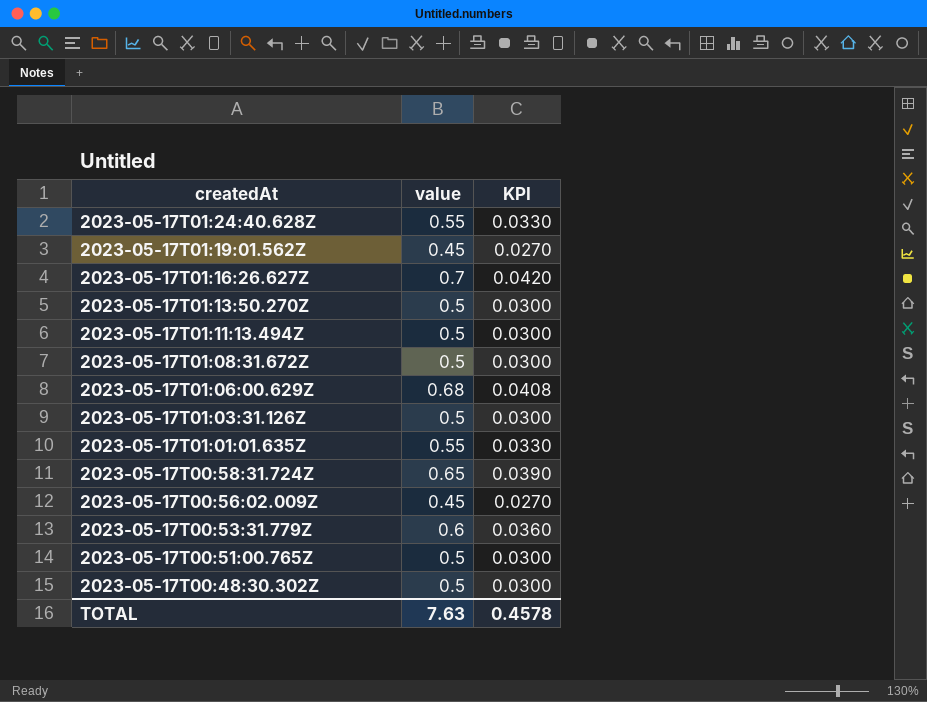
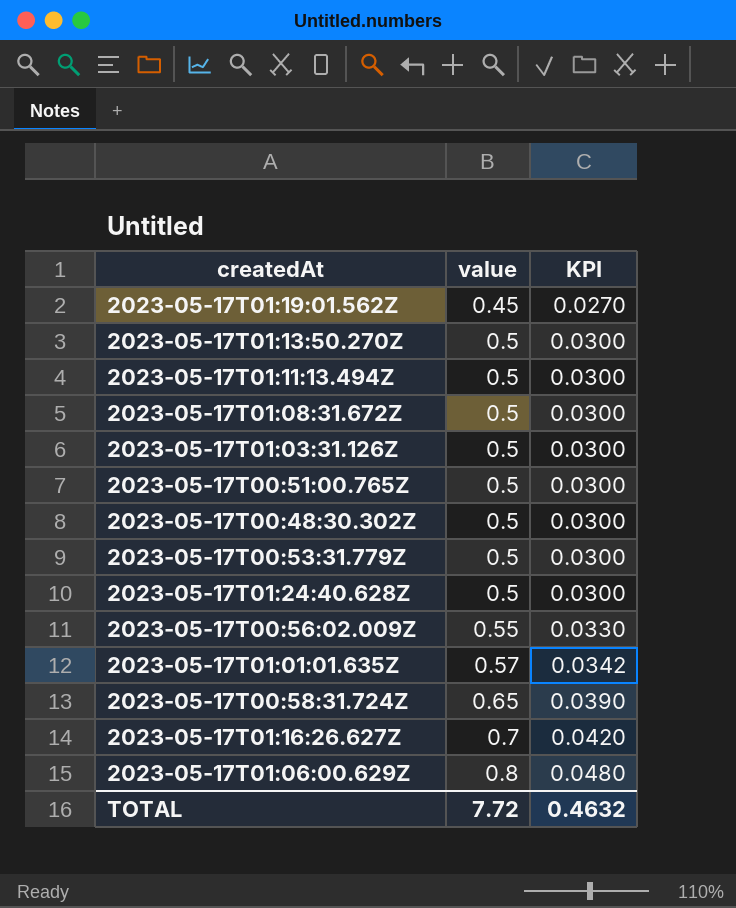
row order: createdAt descending -> value ascending
2023-05-17T00:53:31.779Z | value: 0.6 -> 0.5
2023-05-17T00:53:31.779Z | KPI: 0.0360 -> 0.0300
2023-05-17T01:24:40.628Z | value: 0.55 -> 0.5
2023-05-17T01:24:40.628Z | KPI: 0.0330 -> 0.0300
2023-05-17T00:56:02.009Z | value: 0.45 -> 0.55
2023-05-17T00:56:02.009Z | KPI: 0.0270 -> 0.0330
2023-05-17T01:01:01.635Z | value: 0.55 -> 0.57
2023-05-17T01:01:01.635Z | KPI: 0.0330 -> 0.0342
2023-05-17T01:06:00.629Z | value: 0.68 -> 0.8
2023-05-17T01:06:00.629Z | KPI: 0.0408 -> 0.0480
TOTAL | value: 7.63 -> 7.72
TOTAL | KPI: 0.4578 -> 0.4632

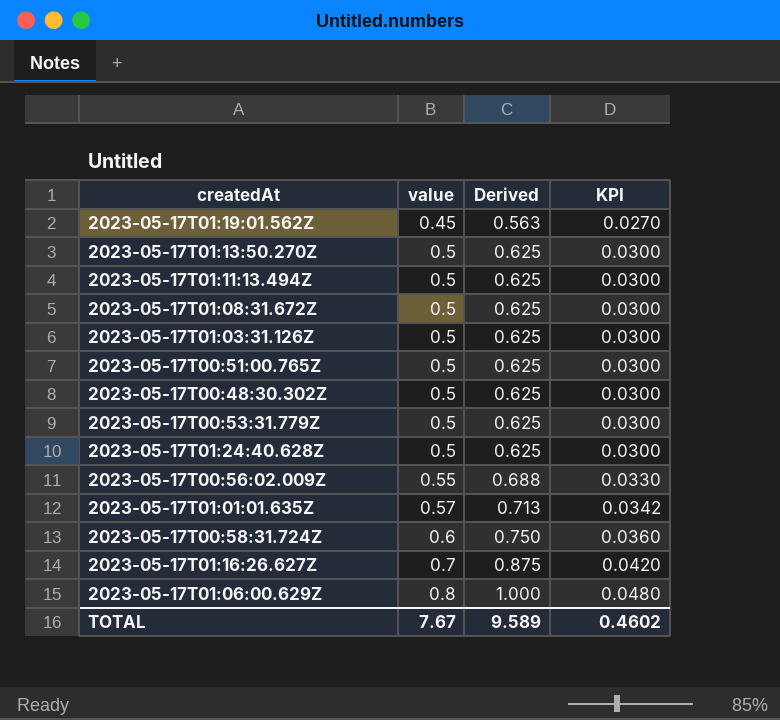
column Derived | formula: none -> [value] * 1.25
2023-05-17T00:58:31.724Z | value: 0.65 -> 0.6
2023-05-17T00:58:31.724Z | KPI: 0.0390 -> 0.0360
TOTAL | value: 7.72 -> 7.67
TOTAL | KPI: 0.4632 -> 0.4602

